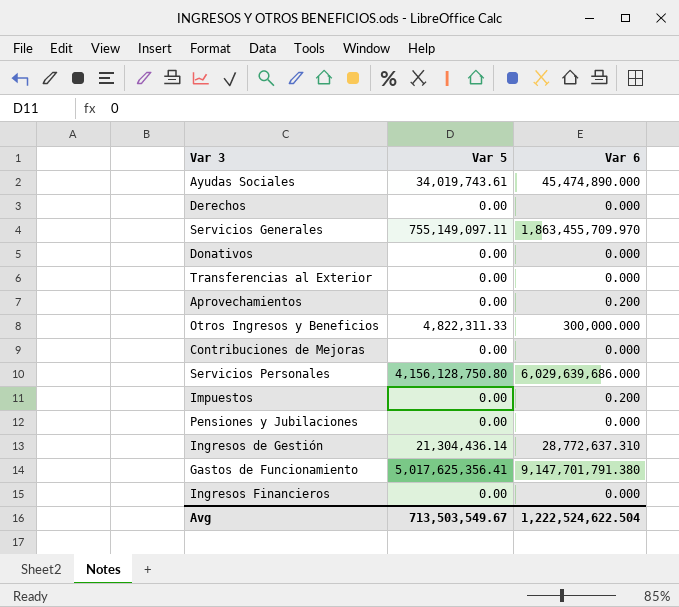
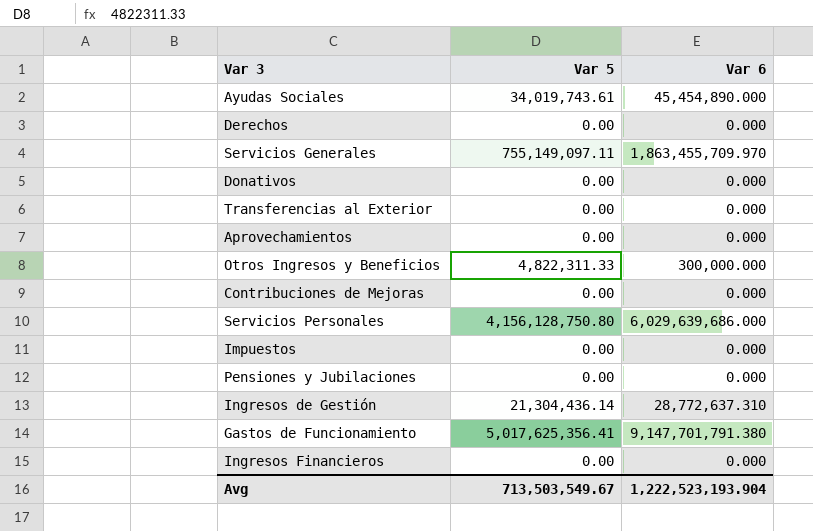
Ayudas Sociales | Var 6: 45,474,890.000 -> 45,454,890.000
Aprovechamientos | Var 6: 0.200 -> 0.000
Impuestos | Var 6: 0.200 -> 0.000
Avg | Var 6: 1,222,524,622.504 -> 1,222,523,193.904

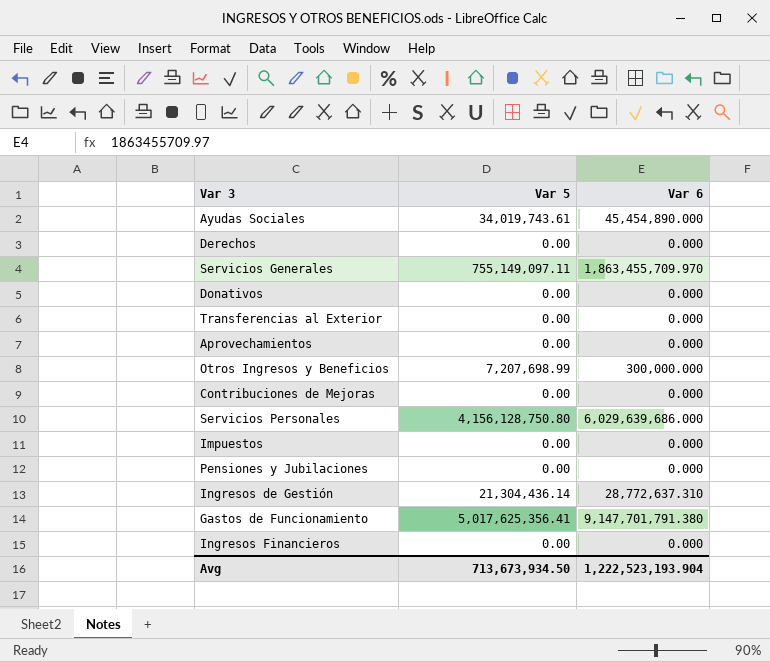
Otros Ingresos y Beneficios | Var 5: 4,822,311.33 -> 7,207,698.99
Avg | Var 5: 713,503,549.67 -> 713,673,934.50

